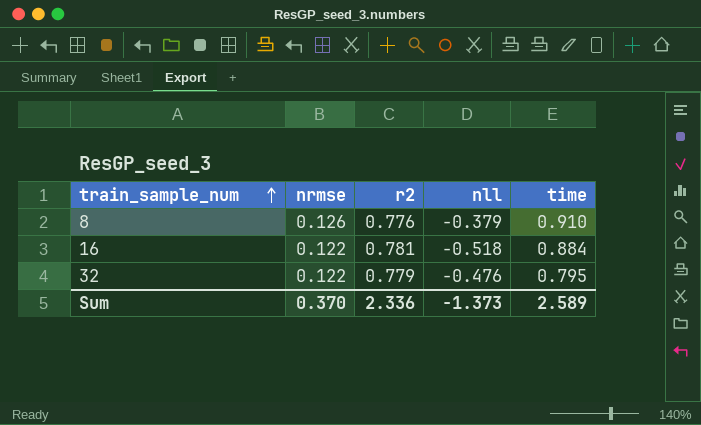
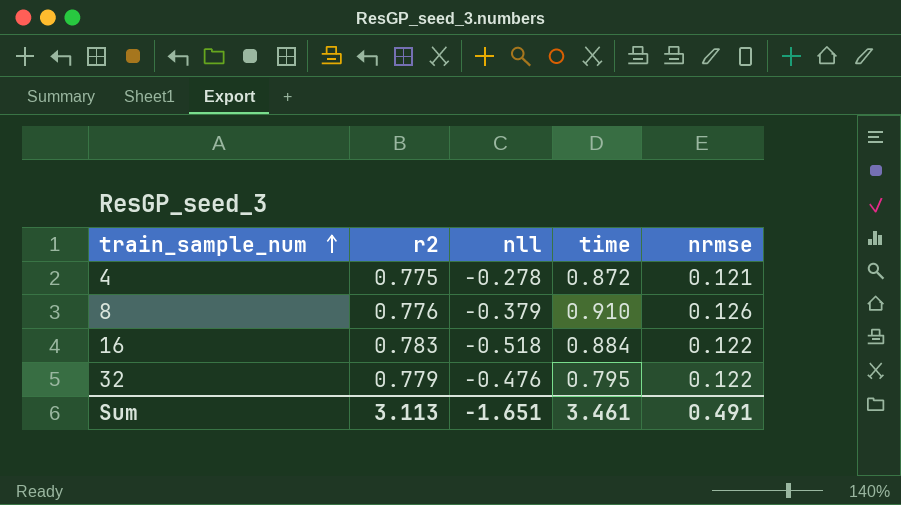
column nrmse | position: 2 -> 5
row 4: none -> 0.775 | -0.278 | 0.872 | 0.121
16 | r2: 0.781 -> 0.783
Sum | r2: 2.336 -> 3.113
Sum | nll: -1.373 -> -1.651
Sum | time: 2.589 -> 3.461
Sum | nrmse: 0.370 -> 0.491

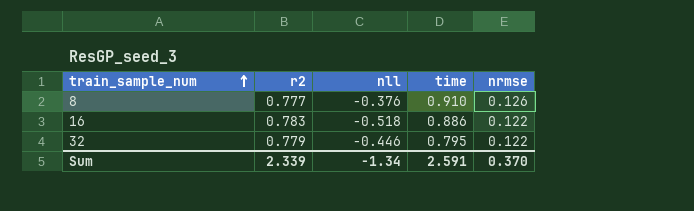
row 4: 0.775 | -0.278 | 0.872 | 0.121 -> none
8 | r2: 0.776 -> 0.777
8 | nll: -0.379 -> -0.376
16 | time: 0.884 -> 0.886
32 | nll: -0.476 -> -0.446
Sum | r2: 3.113 -> 2.339
Sum | nll: -1.651 -> -1.34
Sum | time: 3.461 -> 2.591
Sum | nrmse: 0.491 -> 0.370

